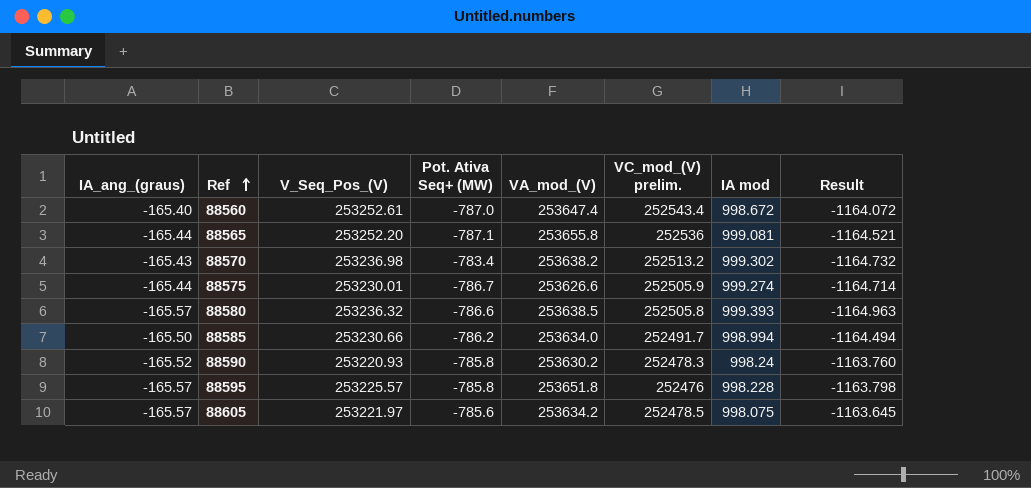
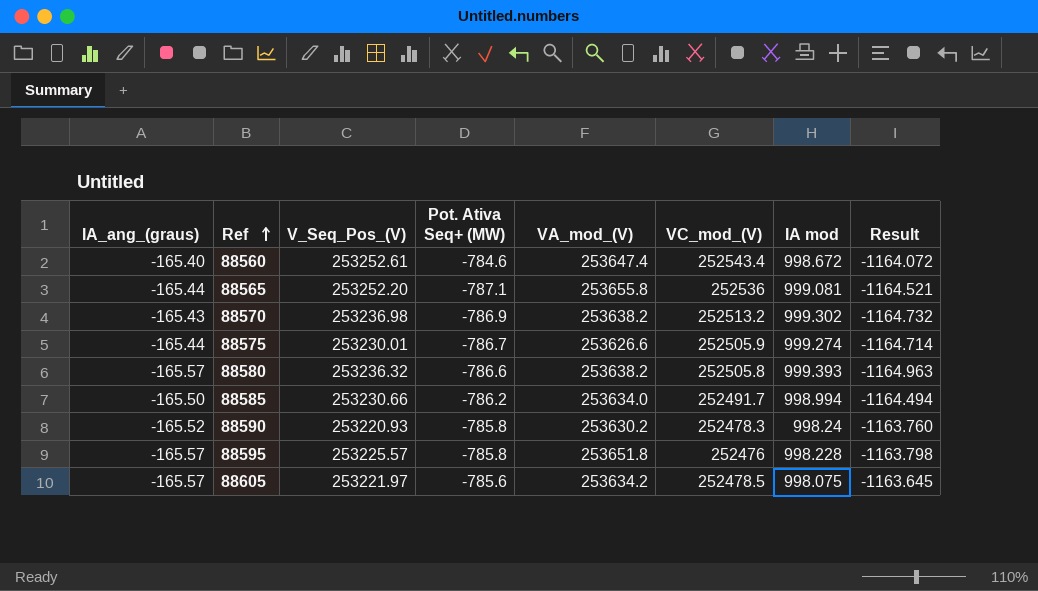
column name: VC_mod_(V) prelim. -> VC_mod_(V)
88560 | Pot. Ativa Seq+ (MW): -787.0 -> -784.6
88570 | Pot. Ativa Seq+ (MW): -783.4 -> -786.9
88580 | VA_mod_(V): 253638.5 -> 253638.2

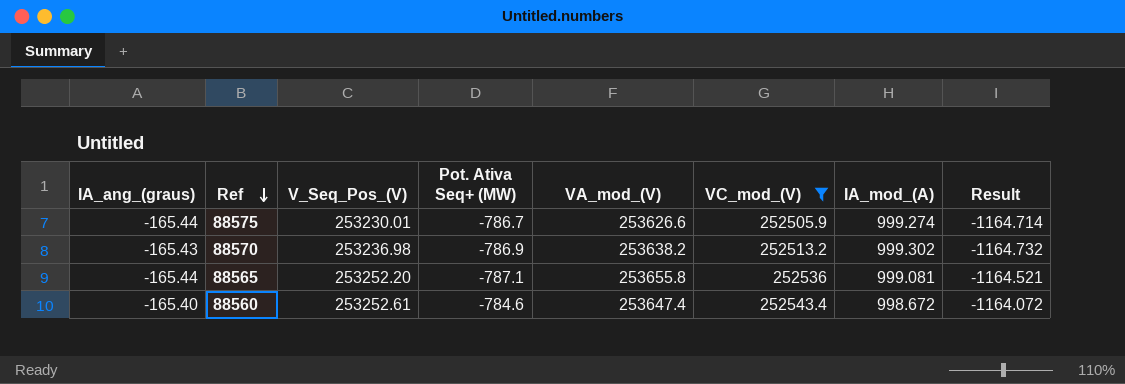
filter: none -> VC_mod_(V) >= 252505.9
row order: Ref ascending -> Ref descending
column name: IA mod -> IA_mod_(A)

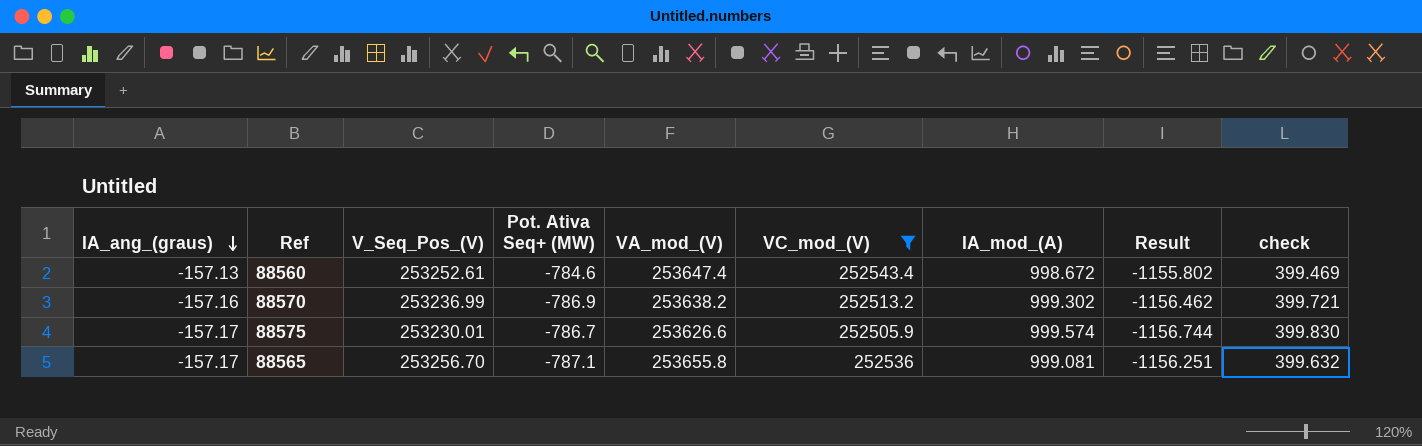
row order: Ref descending -> IA_ang_(graus) descending
column check | formula: none -> [IA_mod_(A)] * 0.4
88560 | IA_ang_(graus): -165.40 -> -157.13
88560 | Result: -1164.072 -> -1155.802
88570 | IA_ang_(graus): -165.43 -> -157.16
88570 | V_Seq_Pos_(V): 253236.98 -> 253236.99
88570 | Result: -1164.732 -> -1156.462
88575 | IA_ang_(graus): -165.44 -> -157.17
88575 | IA_mod_(A): 999.274 -> 999.574
88575 | Result: -1164.714 -> -1156.744
88565 | IA_ang_(graus): -165.44 -> -157.17
88565 | V_Seq_Pos_(V): 253252.20 -> 253256.70
88565 | Result: -1164.521 -> -1156.251

